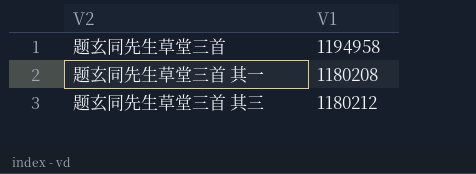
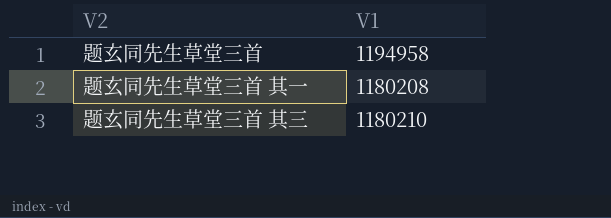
题玄同先生草堂三首 其三 | V1: 1180212 -> 1180210

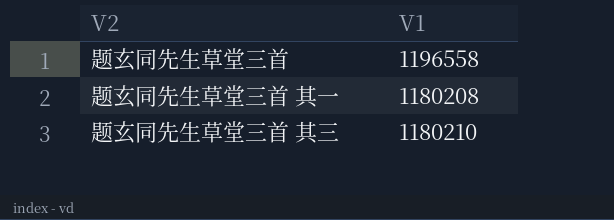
题玄同先生草堂三首 | V1: 1194958 -> 1196558

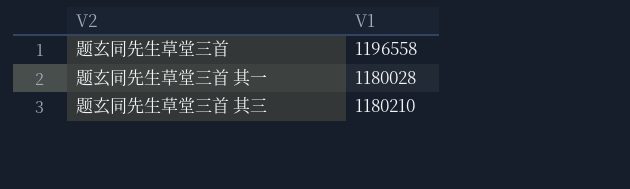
题玄同先生草堂三首 其一 | V1: 1180208 -> 1180028

